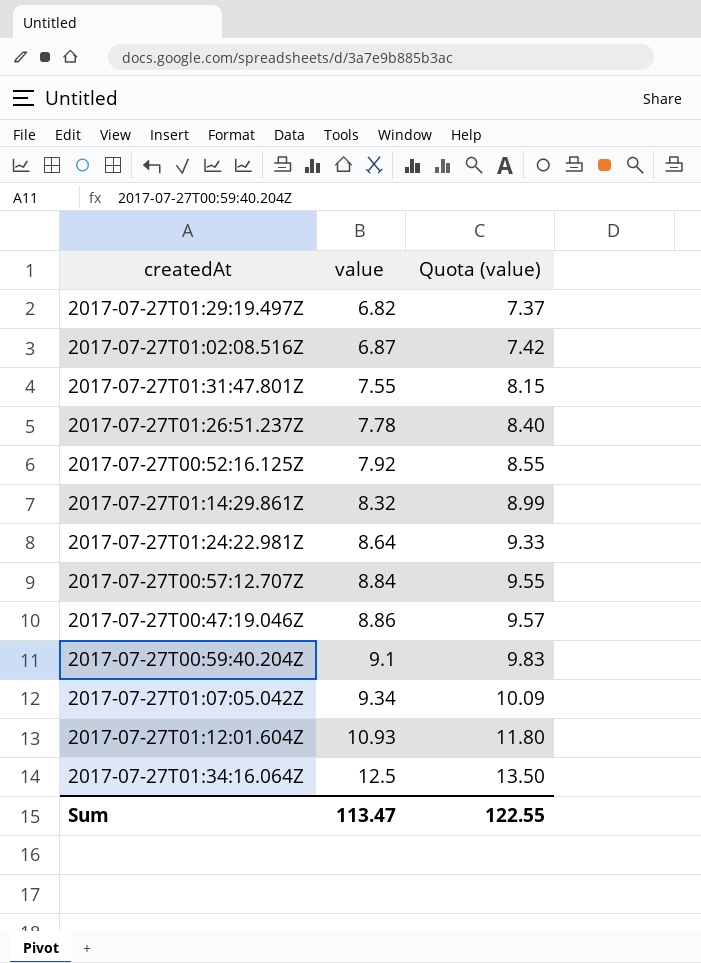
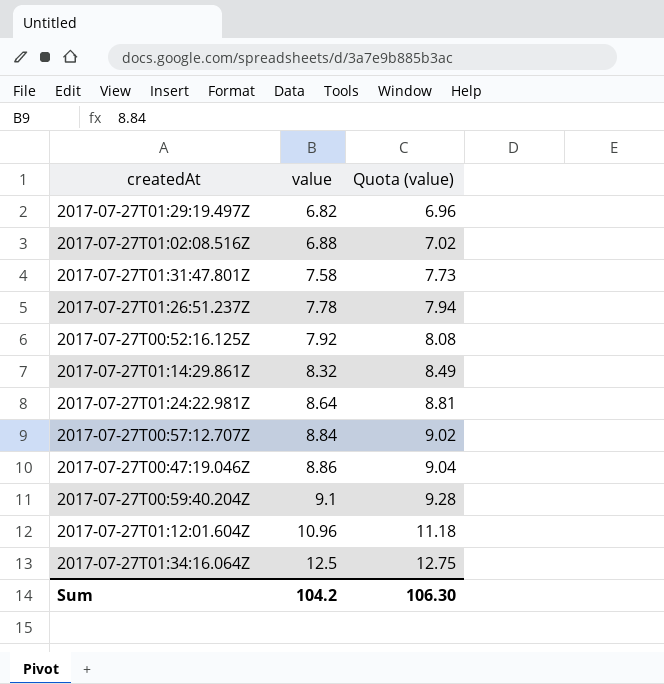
column Quota (value) | formula: [value] * 1.08 -> [value] * 1.02
row 2017-07-27T01:07:05.042Z: 9.34 | 10.09 -> none
2017-07-27T01:02:08.516Z | value: 6.87 -> 6.88
2017-07-27T01:31:47.801Z | value: 7.55 -> 7.58
2017-07-27T01:12:01.604Z | value: 10.93 -> 10.96
Sum | value: 113.47 -> 104.2
Sum | Quota (value): 122.55 -> 106.30

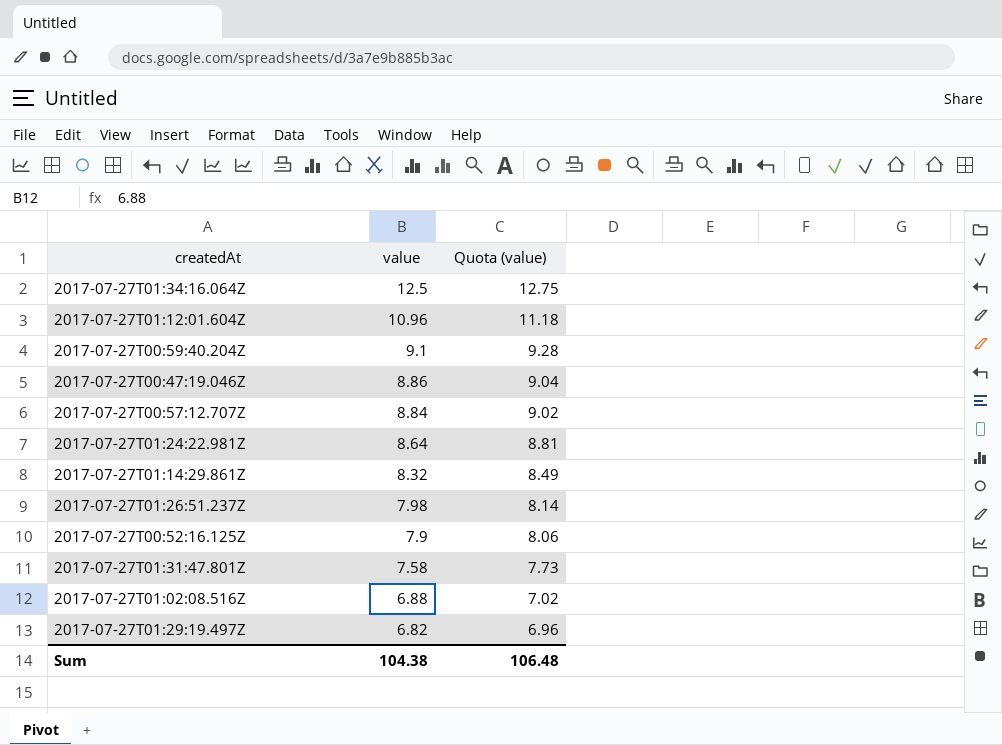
row order: value ascending -> value descending
2017-07-27T01:26:51.237Z | value: 7.78 -> 7.98
2017-07-27T01:26:51.237Z | Quota (value): 7.94 -> 8.14
2017-07-27T00:52:16.125Z | value: 7.92 -> 7.9
2017-07-27T00:52:16.125Z | Quota (value): 8.08 -> 8.06
Sum | value: 104.2 -> 104.38
Sum | Quota (value): 106.30 -> 106.48

